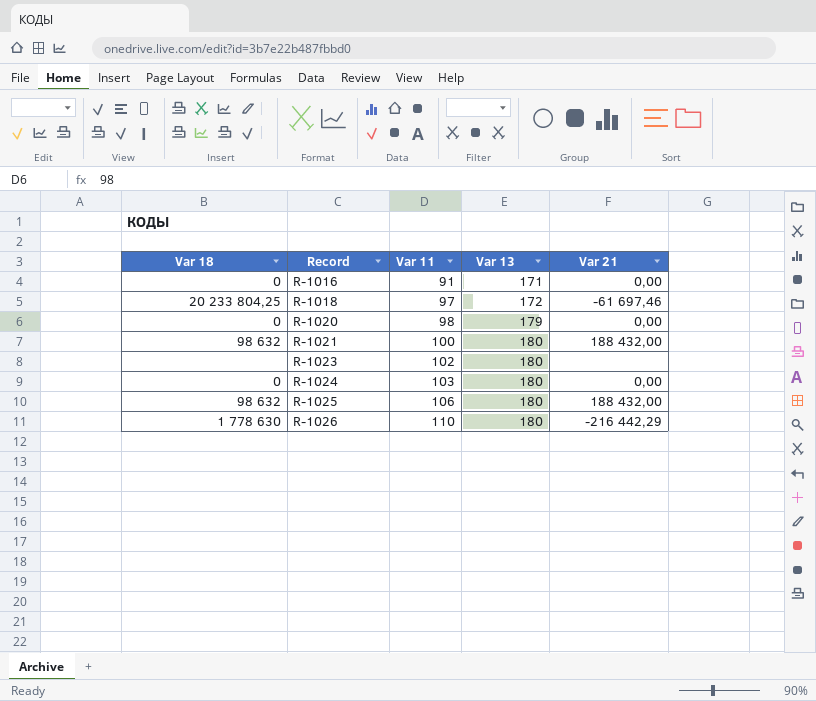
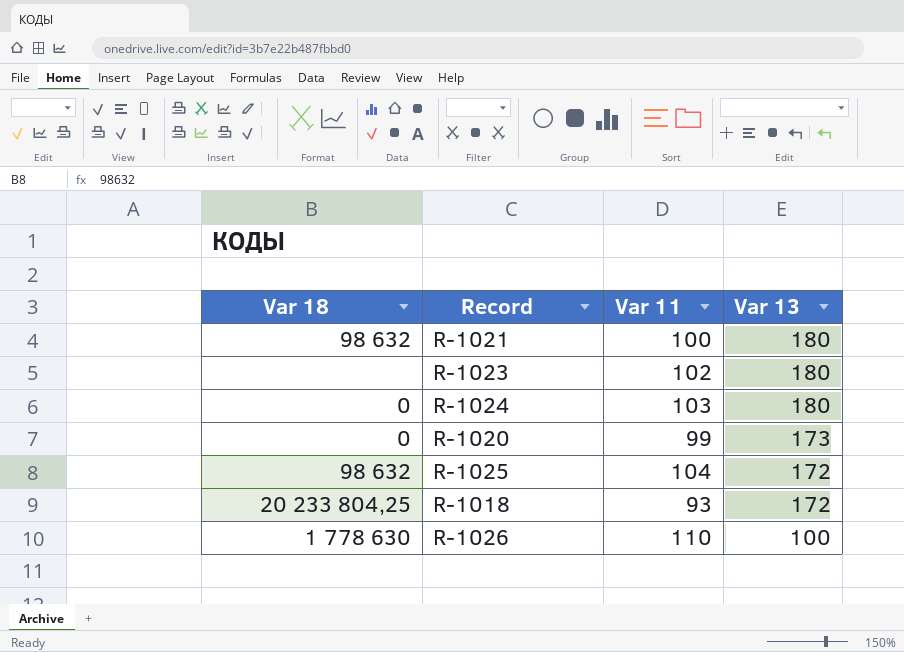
row order: Record ascending -> Var 13 descending
column Var 21 | position: 5 -> none
row R-1016: 0 | 91 | 171 | 0,00 -> none
R-1020 | Var 11: 98 -> 99
R-1020 | Var 13: 179 -> 173
R-1025 | Var 11: 106 -> 104
R-1025 | Var 13: 180 -> 172
R-1018 | Var 11: 97 -> 93
R-1026 | Var 13: 180 -> 100

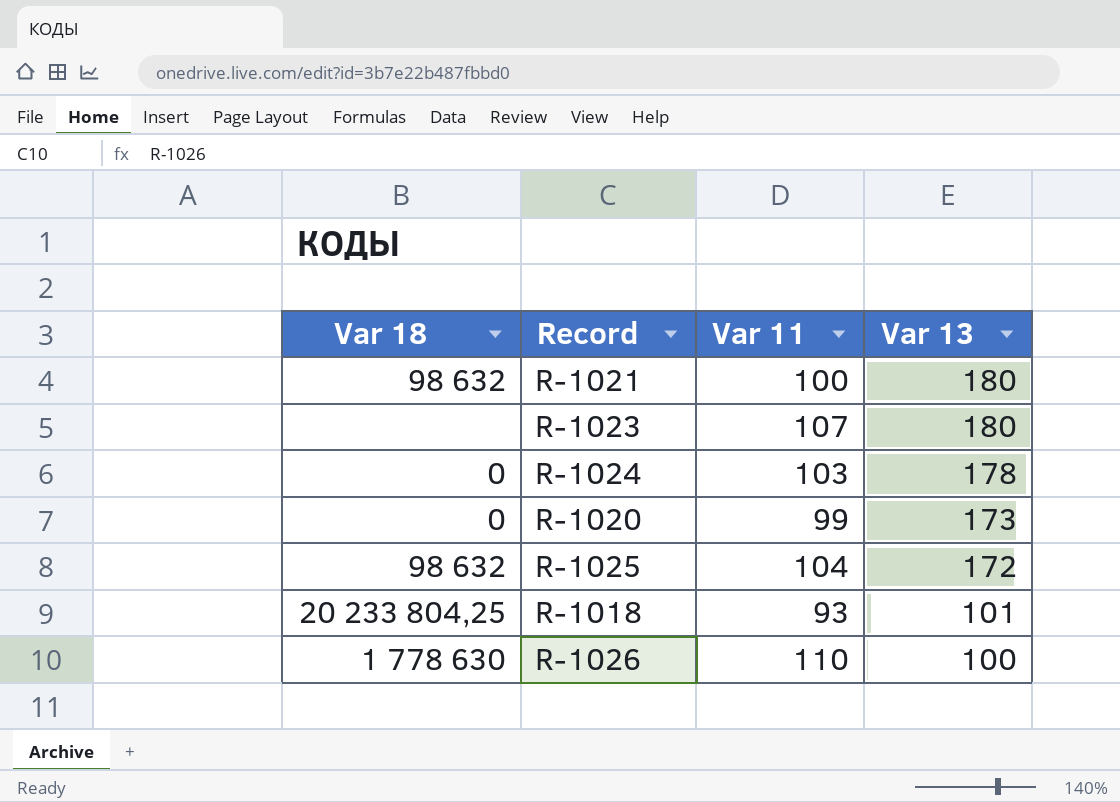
R-1023 | Var 11: 102 -> 107
R-1024 | Var 13: 180 -> 178
R-1018 | Var 13: 172 -> 101

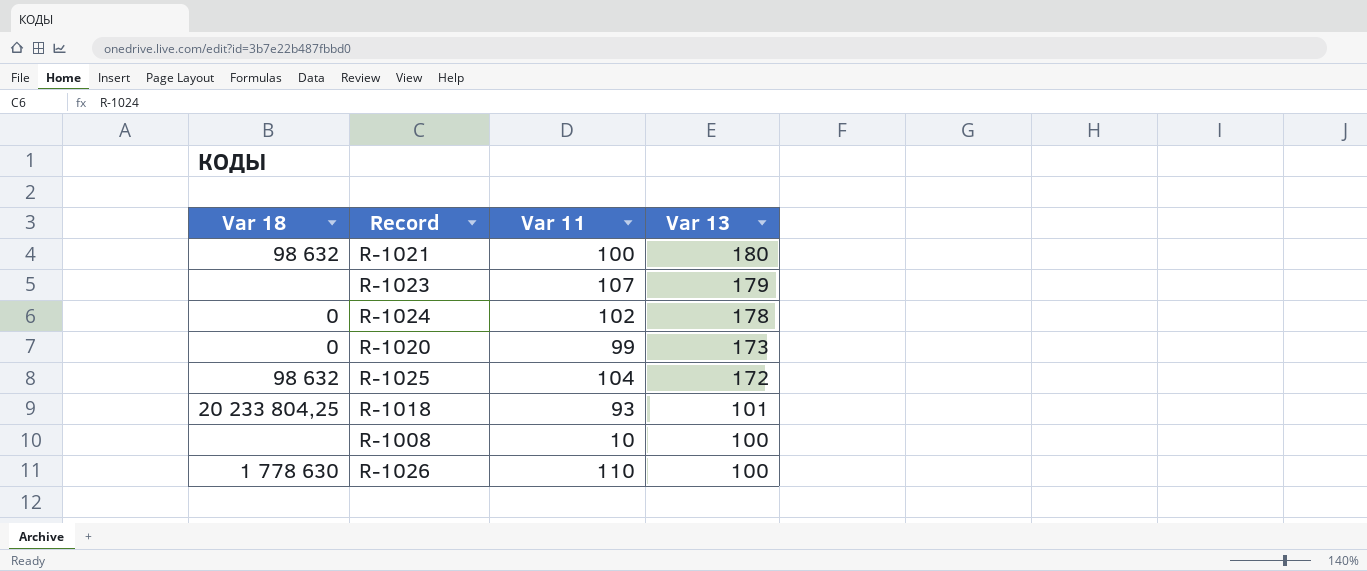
R-1023 | Var 13: 180 -> 179
R-1024 | Var 11: 103 -> 102
row R-1008: none -> none | 10 | 100

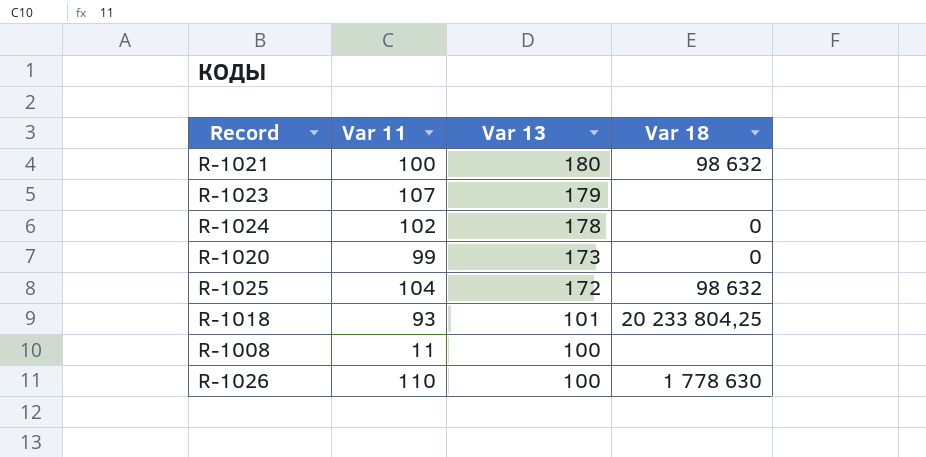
column Var 18 | position: 1 -> 4
R-1008 | Var 11: 10 -> 11

